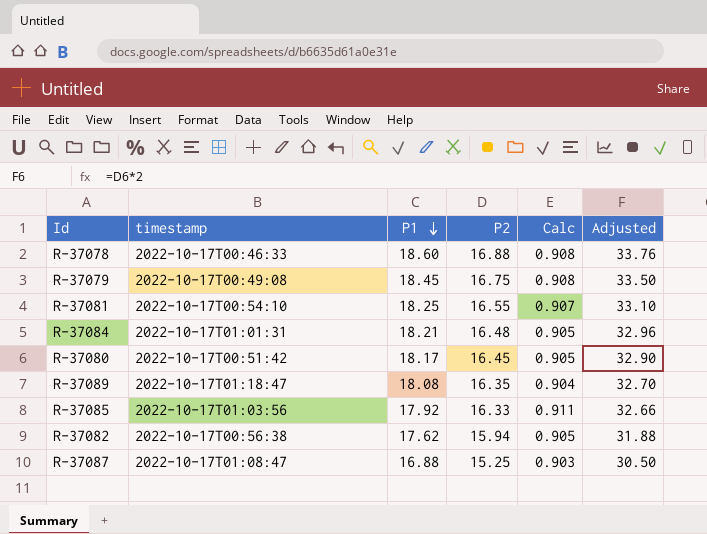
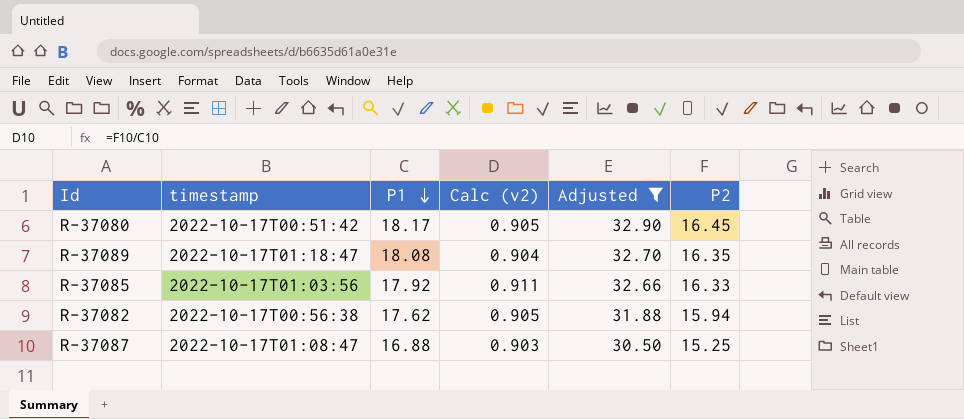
filter: none -> Adjusted <= 32.90
column name: Calc -> Calc (v2)
column P2 | position: 4 -> 6

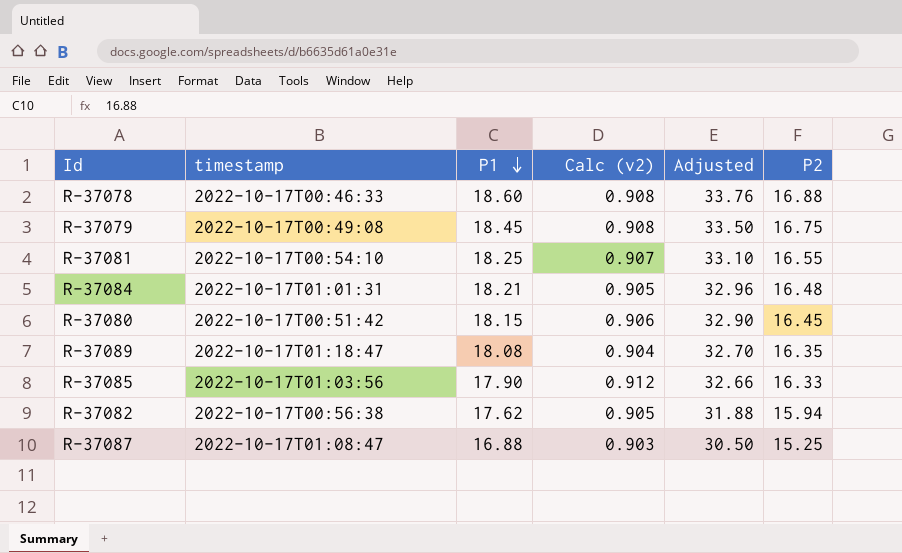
filter: Adjusted <= 32.90 -> none
R-37080 | P1: 18.17 -> 18.15
R-37080 | Calc (v2): 0.905 -> 0.906
R-37085 | P1: 17.92 -> 17.90
R-37085 | Calc (v2): 0.911 -> 0.912

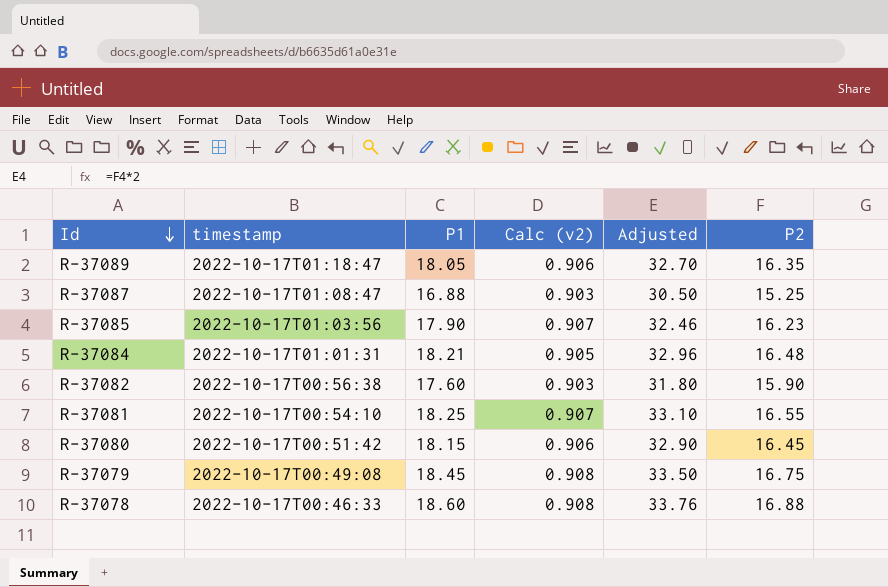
row order: P1 descending -> Id descending
R-37089 | P1: 18.08 -> 18.05
R-37089 | Calc (v2): 0.904 -> 0.906
R-37085 | Calc (v2): 0.912 -> 0.907
R-37085 | Adjusted: 32.66 -> 32.46
R-37085 | P2: 16.33 -> 16.23
R-37082 | P1: 17.62 -> 17.60
R-37082 | Calc (v2): 0.905 -> 0.903
R-37082 | Adjusted: 31.88 -> 31.80
R-37082 | P2: 15.94 -> 15.90

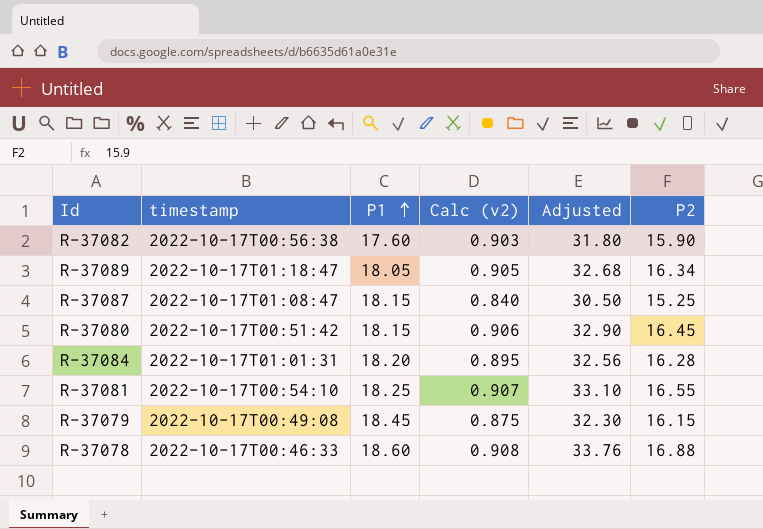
row order: Id descending -> P1 ascending
row R-37085: 2022-10-17T01:03:56 | 17.90 | 0.907 | 32.46 | 16.23 -> none
R-37089 | Calc (v2): 0.906 -> 0.905
R-37089 | Adjusted: 32.70 -> 32.68
R-37089 | P2: 16.35 -> 16.34
R-37087 | P1: 16.88 -> 18.15
R-37087 | Calc (v2): 0.903 -> 0.840
R-37084 | P1: 18.21 -> 18.20
R-37084 | Calc (v2): 0.905 -> 0.895
R-37084 | Adjusted: 32.96 -> 32.56
R-37084 | P2: 16.48 -> 16.28
R-37079 | Calc (v2): 0.908 -> 0.875
R-37079 | Adjusted: 33.50 -> 32.30
R-37079 | P2: 16.75 -> 16.15

